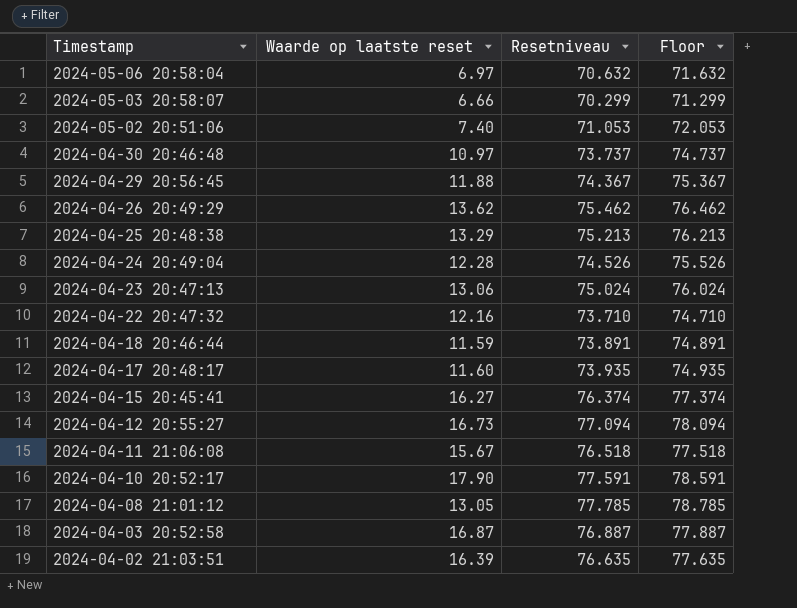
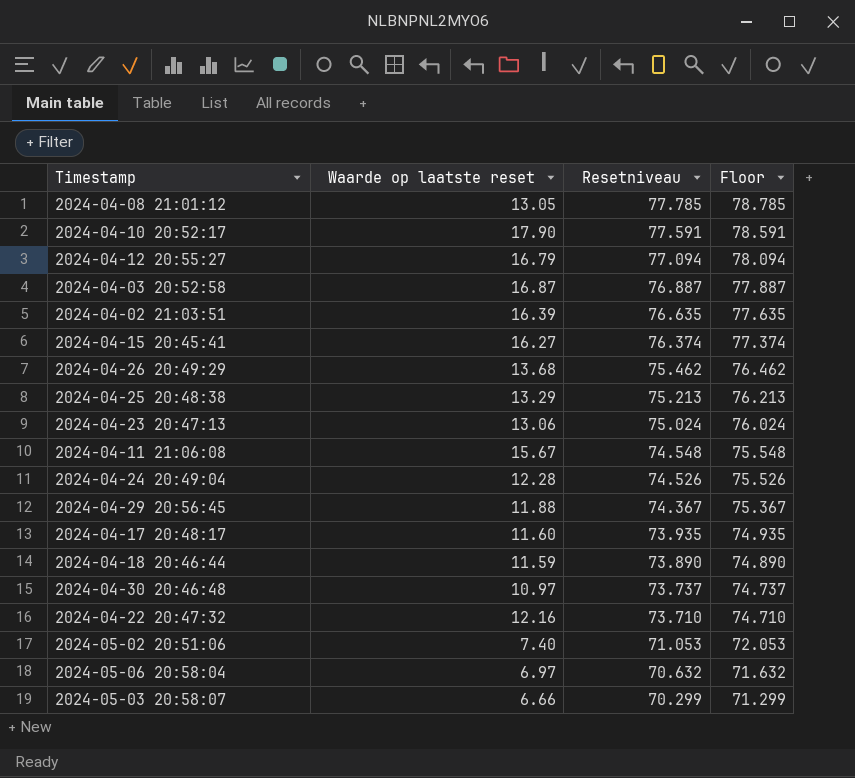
row order: Timestamp descending -> Resetniveau descending
2024-04-12 20:55:27 | Waarde op laatste reset: 16.73 -> 16.79
2024-04-26 20:49:29 | Waarde op laatste reset: 13.62 -> 13.68
2024-04-11 21:06:08 | Resetniveau: 76.518 -> 74.548
2024-04-11 21:06:08 | Floor: 77.518 -> 75.548
2024-04-18 20:46:44 | Resetniveau: 73.891 -> 73.890
2024-04-18 20:46:44 | Floor: 74.891 -> 74.890

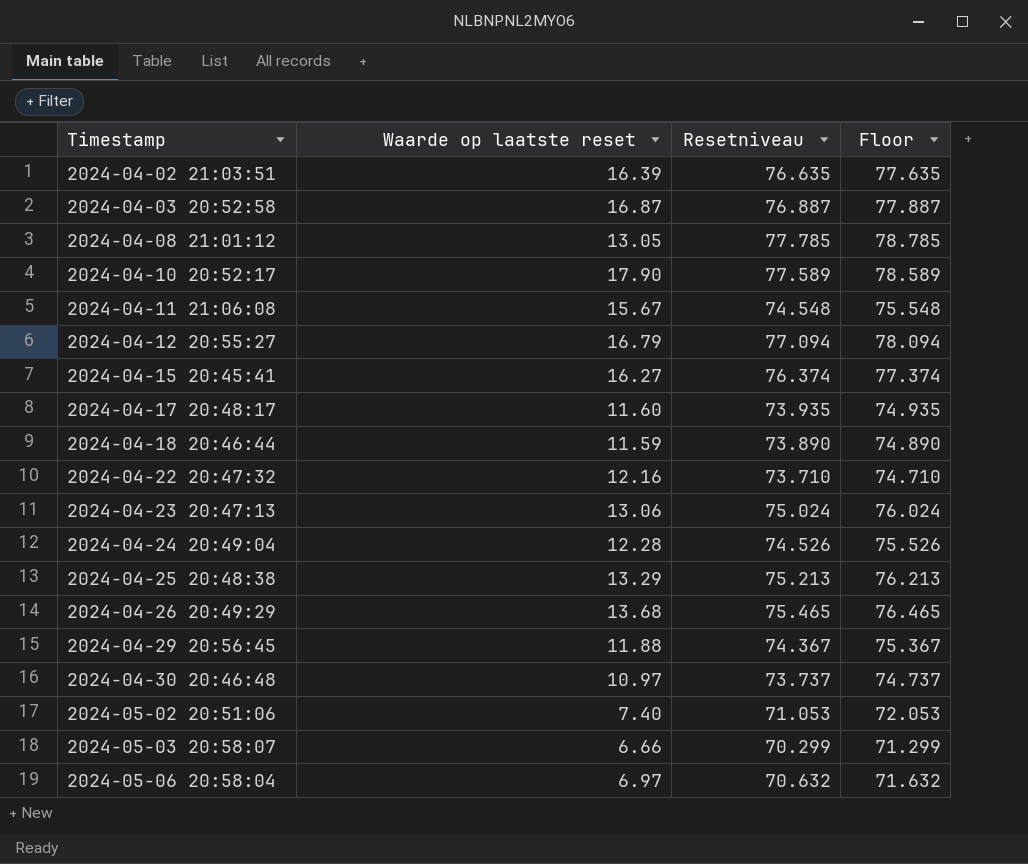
row order: Resetniveau descending -> Timestamp ascending
2024-04-10 20:52:17 | Resetniveau: 77.591 -> 77.589
2024-04-10 20:52:17 | Floor: 78.591 -> 78.589
2024-04-26 20:49:29 | Resetniveau: 75.462 -> 75.465
2024-04-26 20:49:29 | Floor: 76.462 -> 76.465

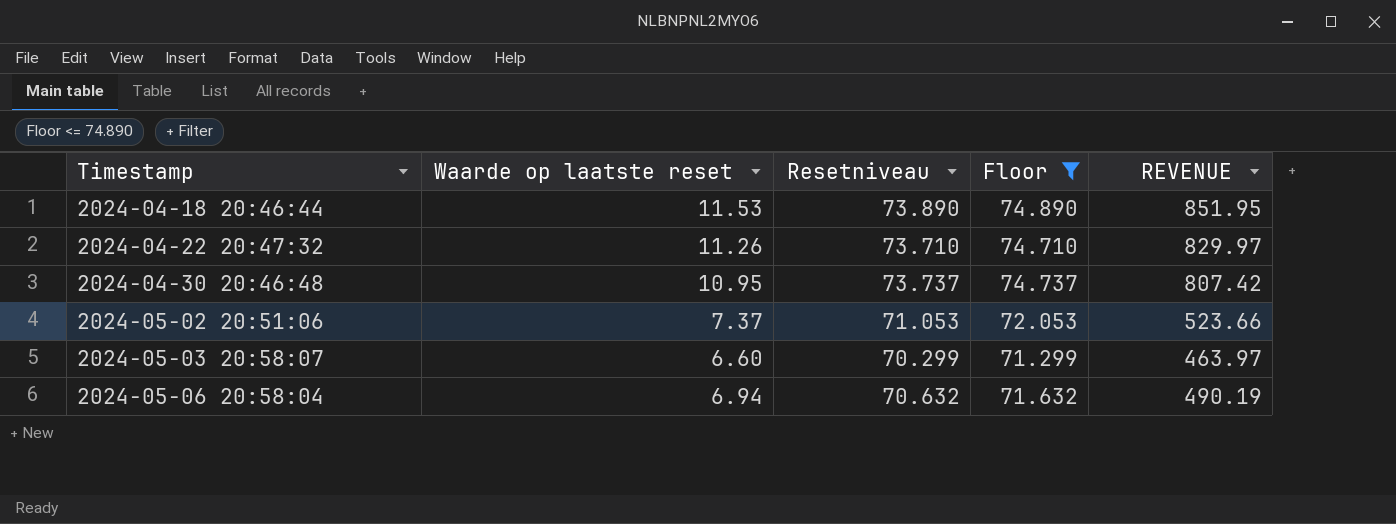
filter: none -> Floor <= 74.890
column REVENUE | formula: none -> [Waarde op laatste reset] * [Resetniveau]
2024-04-18 20:46:44 | Waarde op laatste reset: 11.59 -> 11.53
2024-04-22 20:47:32 | Waarde op laatste reset: 12.16 -> 11.26
2024-04-30 20:46:48 | Waarde op laatste reset: 10.97 -> 10.95
2024-05-02 20:51:06 | Waarde op laatste reset: 7.40 -> 7.37
2024-05-03 20:58:07 | Waarde op laatste reset: 6.66 -> 6.60
2024-05-06 20:58:04 | Waarde op laatste reset: 6.97 -> 6.94

